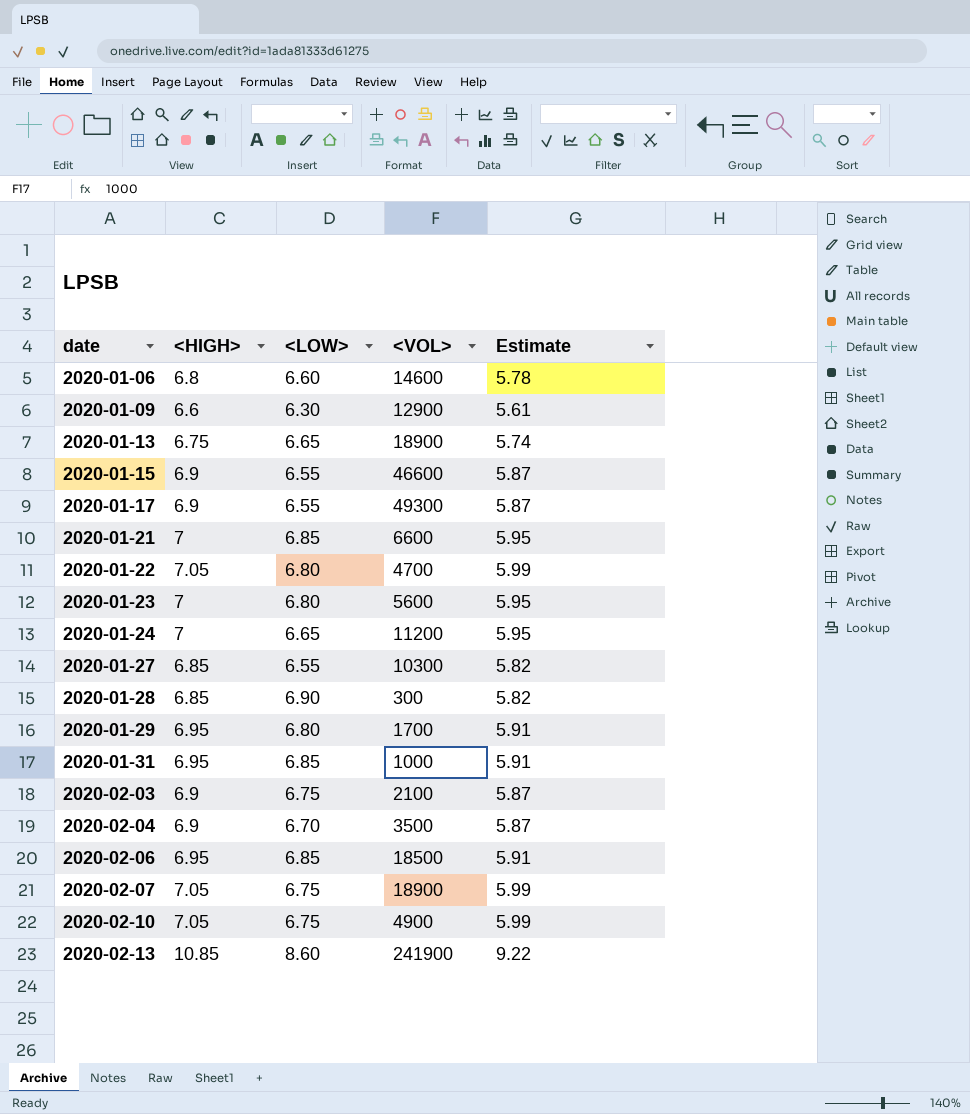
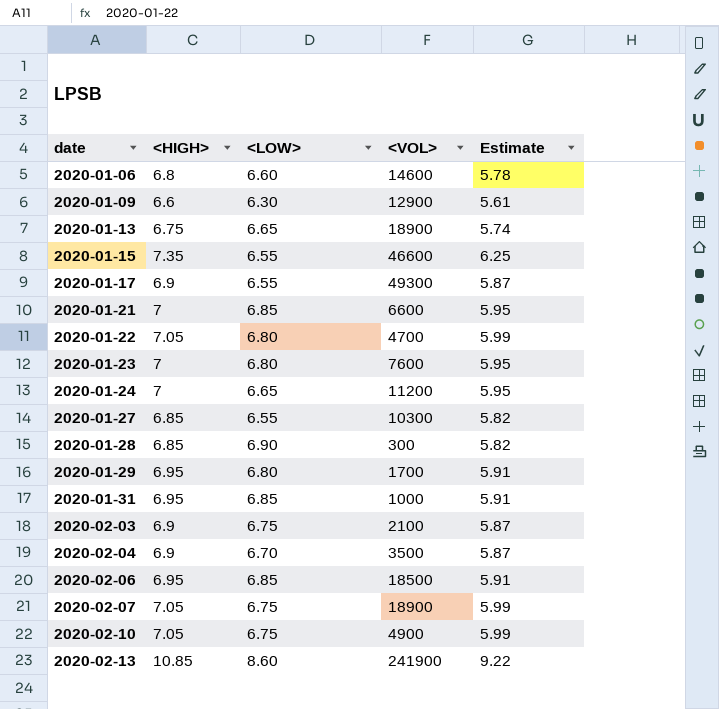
2020-01-15 | <HIGH>: 6.9 -> 7.35
2020-01-15 | Estimate: 5.87 -> 6.25
2020-01-23 | <VOL>: 5600 -> 7600

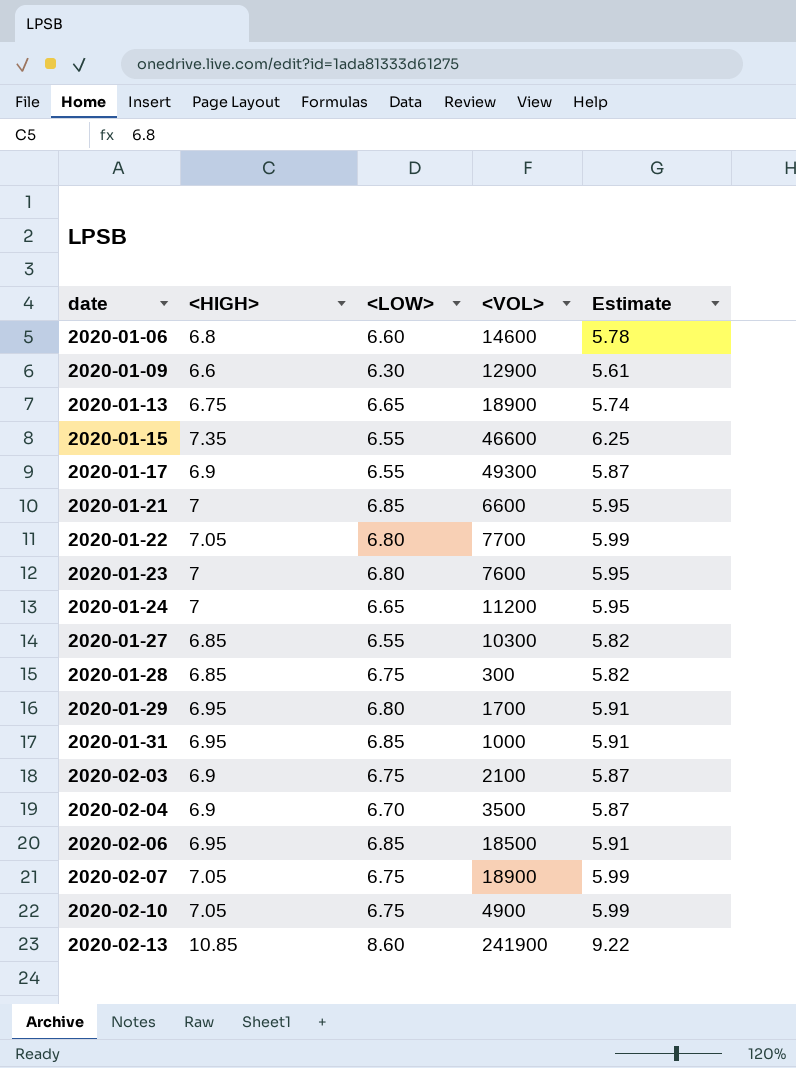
2020-01-22 | <VOL>: 4700 -> 7700
2020-01-28 | <LOW>: 6.90 -> 6.75

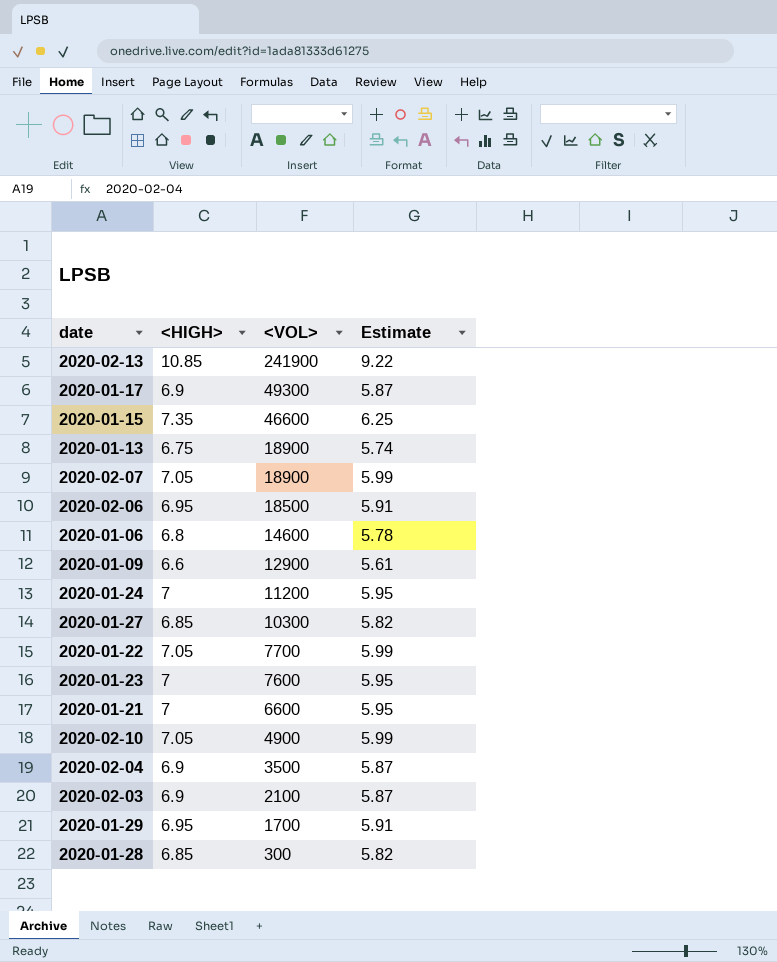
row order: date ascending -> <VOL> descending
column <LOW> | position: 3 -> none
row 2020-01-31: 6.95 | 6.85 | 1000 | 5.91 -> none

